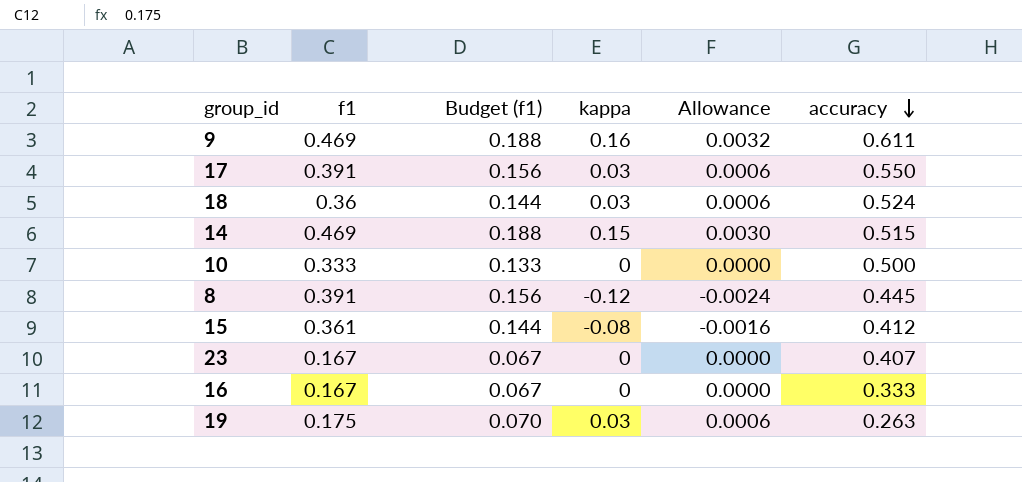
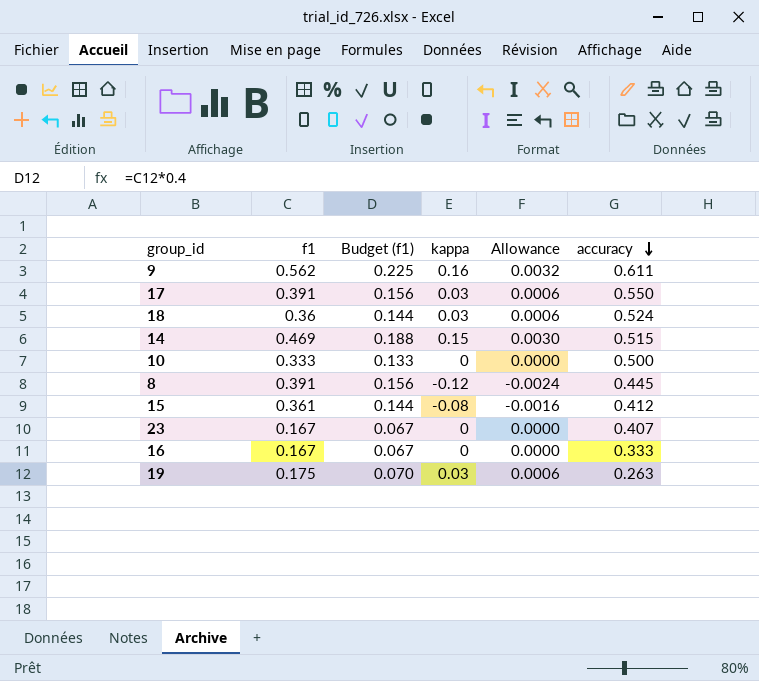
9 | f1: 0.469 -> 0.562
9 | Budget (f1): 0.188 -> 0.225

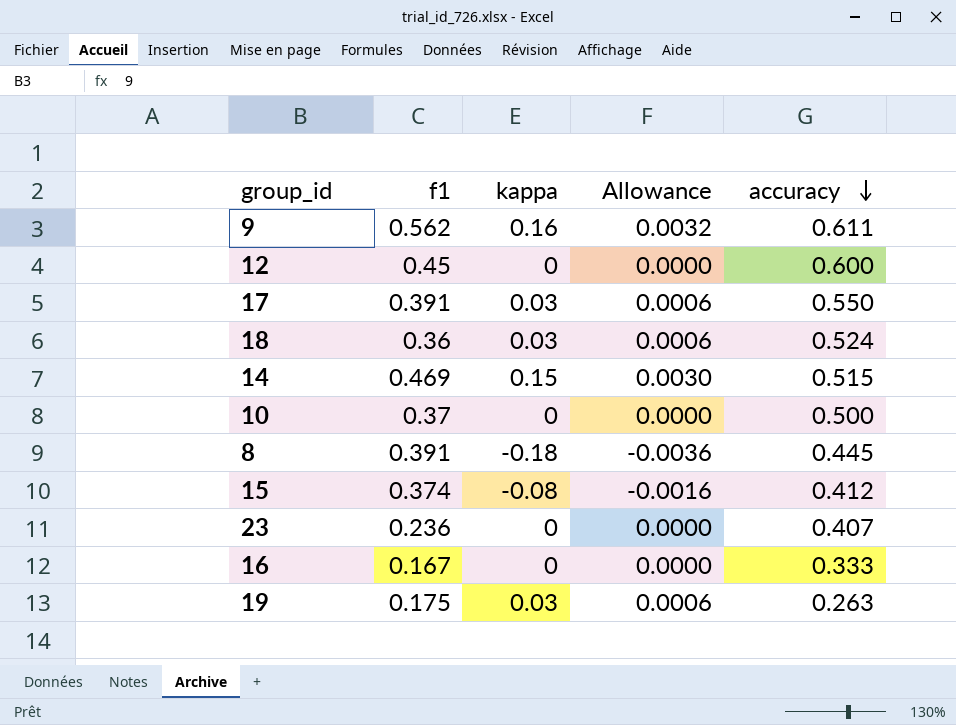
column Budget (f1) | formula: [f1] * 0.4 -> none
row 12: none -> 0.45 | 0 | 0.0000 | 0.600
10 | f1: 0.333 -> 0.37
8 | kappa: -0.12 -> -0.18
8 | Allowance: -0.0024 -> -0.0036
15 | f1: 0.361 -> 0.374
23 | f1: 0.167 -> 0.236

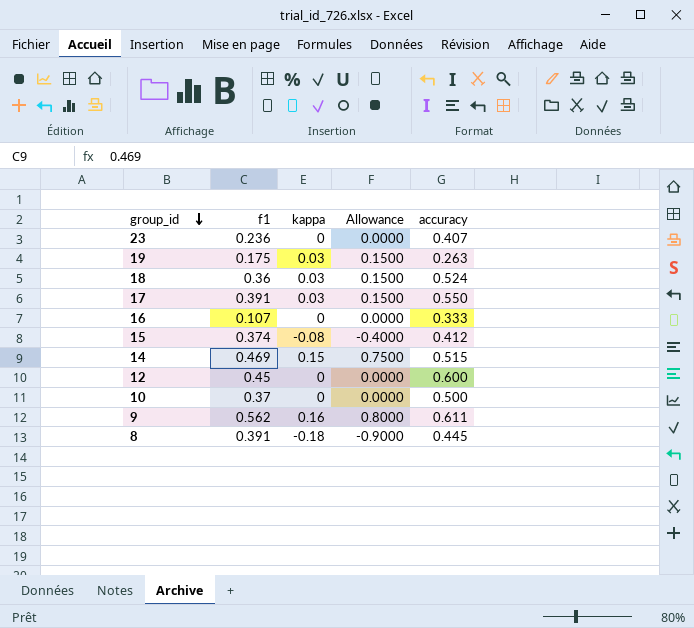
row order: accuracy descending -> group_id descending
column Allowance | formula: [kappa] * 0.02 -> [kappa] * 5
16 | f1: 0.167 -> 0.107

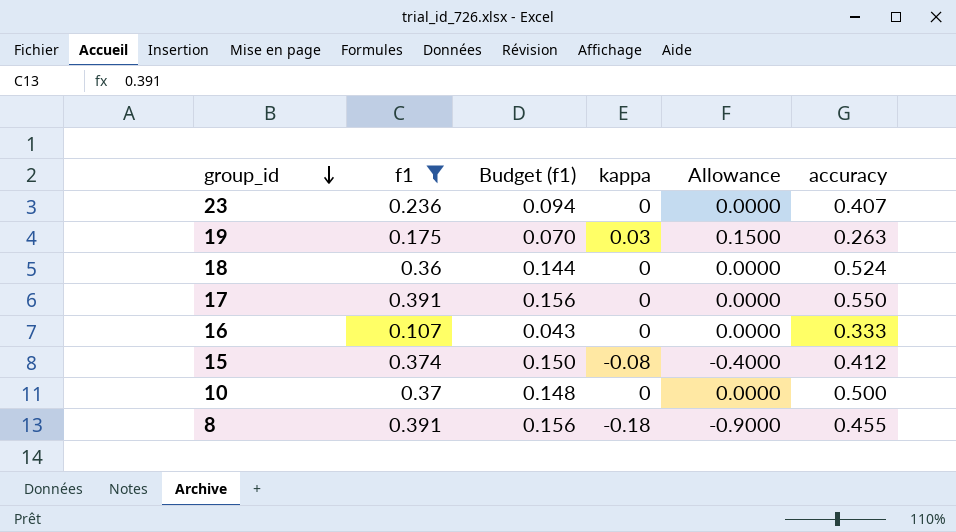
filter: none -> f1 <= 0.391
column Budget (f1) | formula: none -> [f1] * 0.4
18 | kappa: 0.03 -> 0
18 | Allowance: 0.1500 -> 0.0000
17 | kappa: 0.03 -> 0
17 | Allowance: 0.1500 -> 0.0000
8 | accuracy: 0.445 -> 0.455

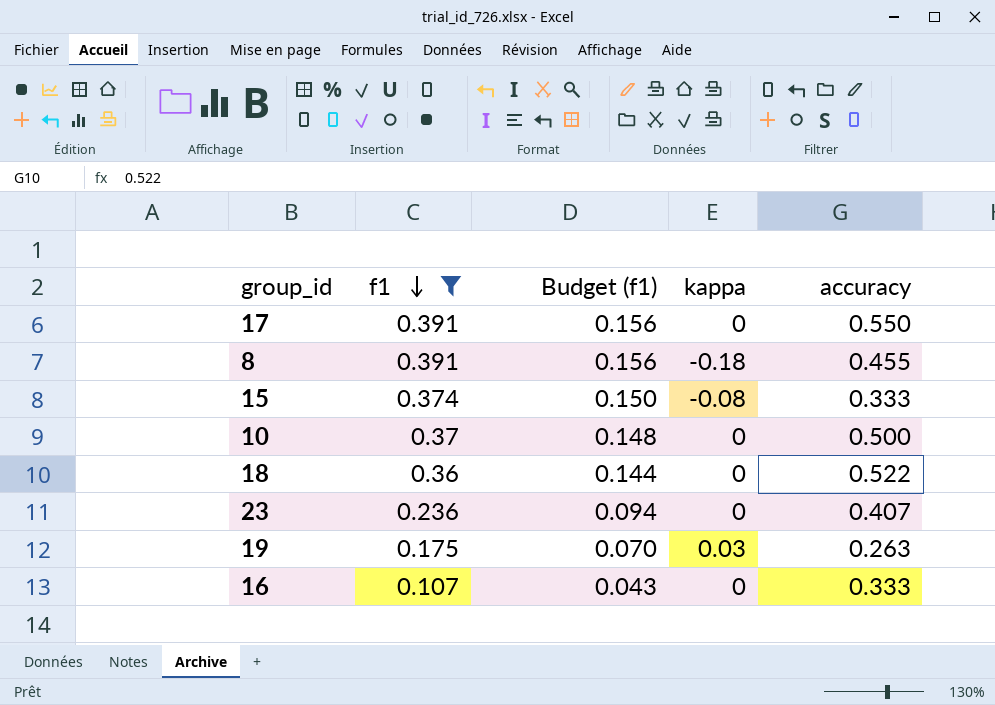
row order: group_id descending -> f1 descending
column Allowance | formula: [kappa] * 5 -> none
15 | accuracy: 0.412 -> 0.333
18 | accuracy: 0.524 -> 0.522

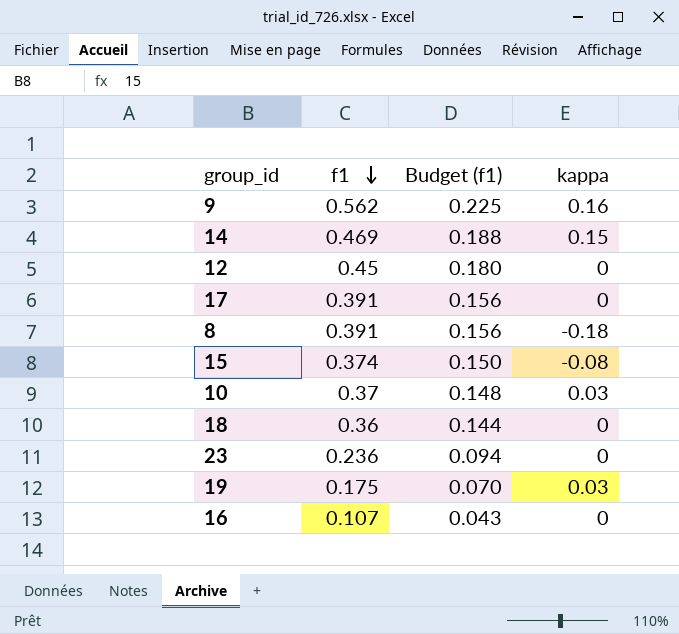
filter: f1 <= 0.391 -> none
column accuracy | position: 5 -> none
10 | kappa: 0 -> 0.03

